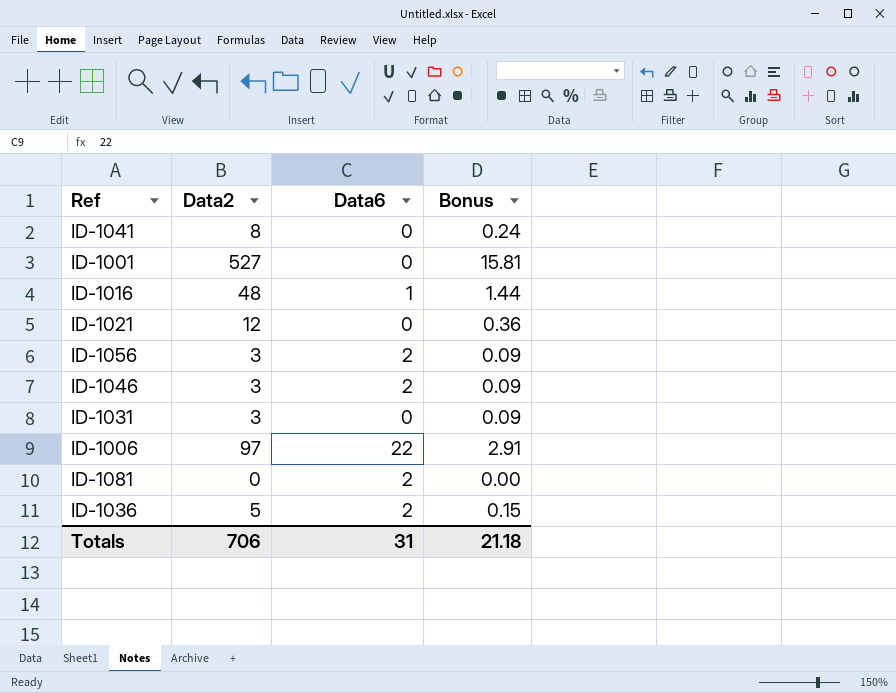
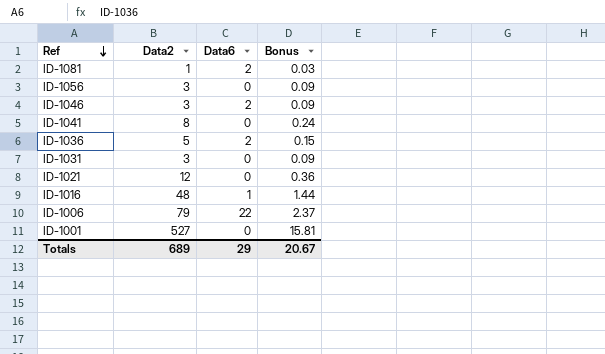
row order: none -> Ref descending
ID-1081 | Data2: 0 -> 1
ID-1081 | Bonus: 0.00 -> 0.03
ID-1056 | Data6: 2 -> 0
ID-1006 | Data2: 97 -> 79
ID-1006 | Bonus: 2.91 -> 2.37
Totals | Data2: 706 -> 689
Totals | Data6: 31 -> 29
Totals | Bonus: 21.18 -> 20.67

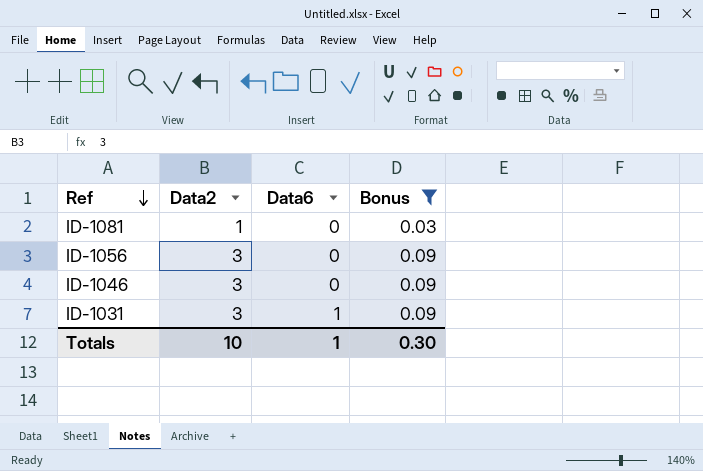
filter: none -> Bonus <= 0.09
ID-1081 | Data6: 2 -> 0
ID-1046 | Data6: 2 -> 0
ID-1031 | Data6: 0 -> 1
Totals | Data2: 689 -> 10
Totals | Data6: 29 -> 1
Totals | Bonus: 20.67 -> 0.30

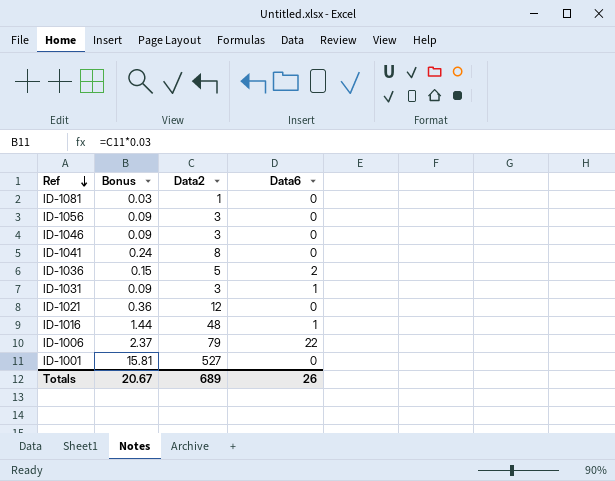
filter: Bonus <= 0.09 -> none
column Bonus | position: 4 -> 2
Totals | Bonus: 0.30 -> 20.67
Totals | Data2: 10 -> 689
Totals | Data6: 1 -> 26

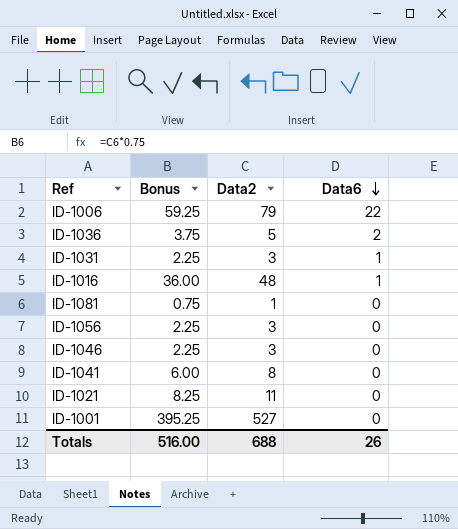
row order: Ref descending -> Data6 descending
column Bonus | formula: [Data2] * 0.03 -> [Data2] * 0.75
ID-1021 | Data2: 12 -> 11
Totals | Bonus: 20.67 -> 516.00
Totals | Data2: 689 -> 688

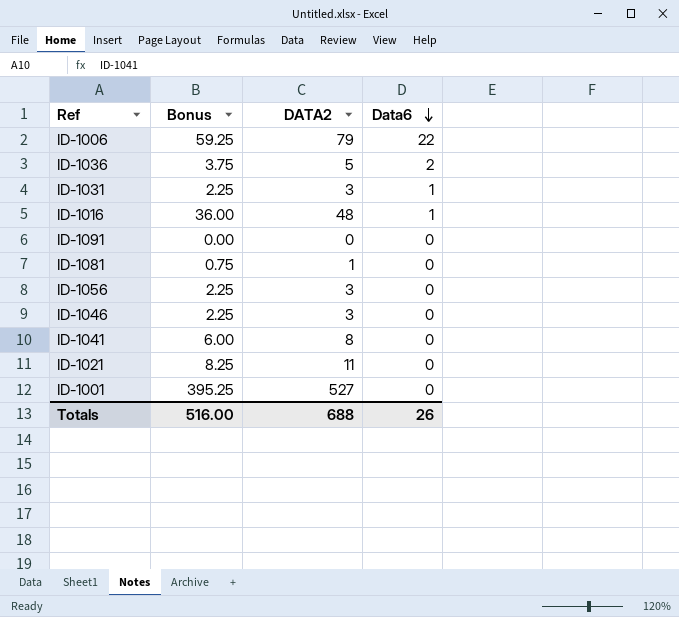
column name: Data2 -> DATA2
row ID-1091: none -> 0.00 | 0 | 0

